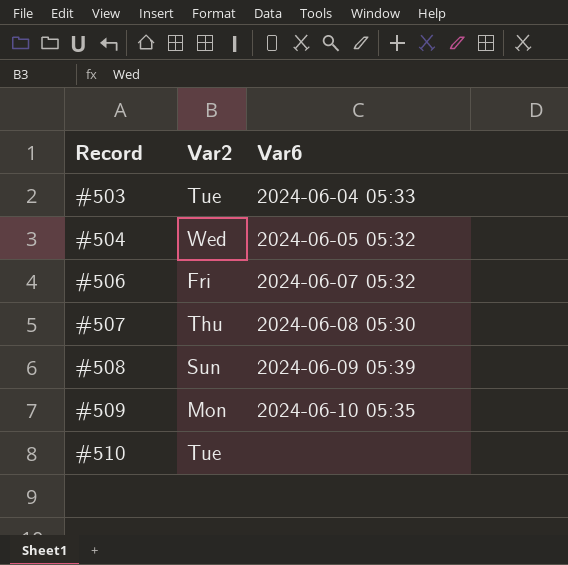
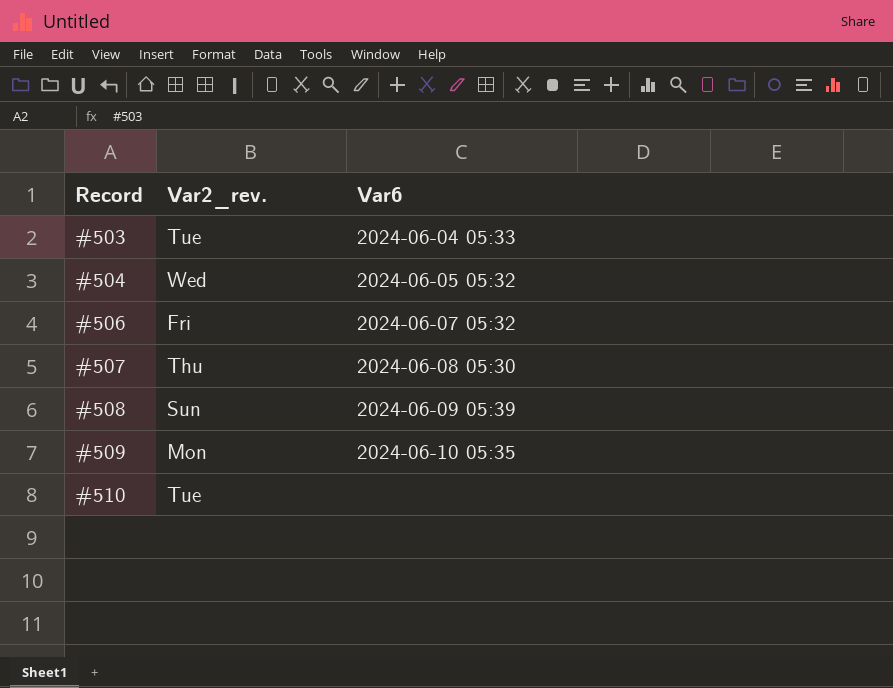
column name: Var2 -> Var2_rev.

